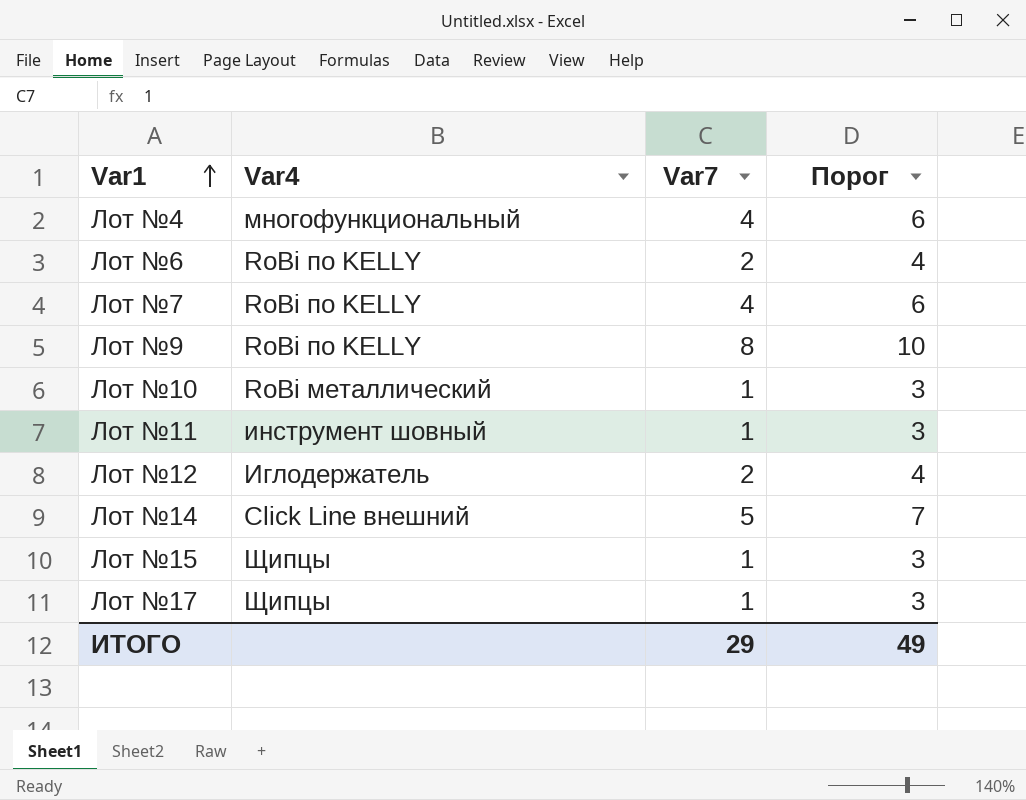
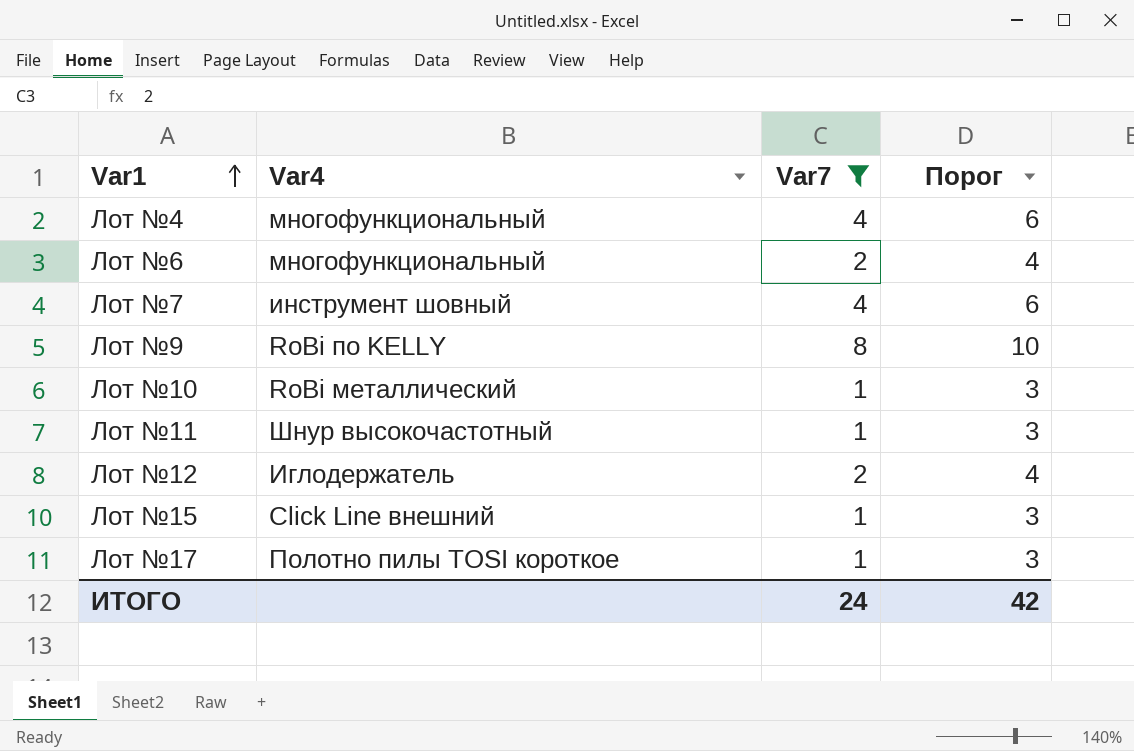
filter: none -> Var7 != 5
Лот №6 | Var4: RoBi по KELLY -> многофункциональный
Лот №7 | Var4: RoBi по KELLY -> инструмент шовный
Лот №11 | Var4: инструмент шовный -> Шнур высокочастотный
Лот №15 | Var4: Щипцы -> Click Line внешний
Лот №17 | Var4: Щипцы -> Полотно пилы TOSI короткое
ИТОГО | Var7: 29 -> 24
ИТОГО | Порог: 49 -> 42

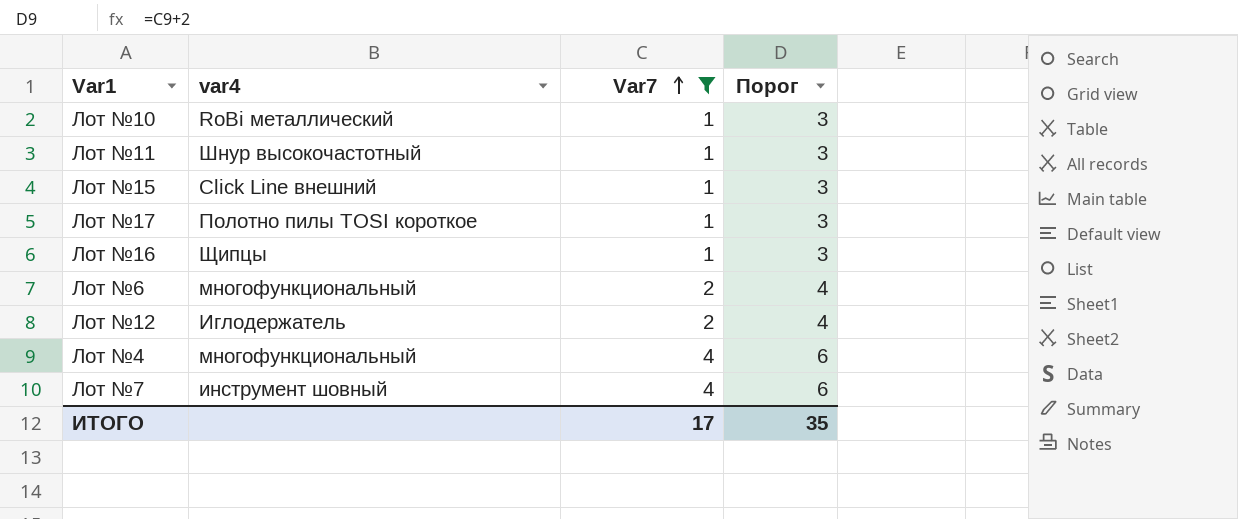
row order: Var1 ascending -> Var7 ascending
column name: Var4 -> var4
row Лот №9: RoBi по KELLY | 8 | 10 -> none
row Лот №16: none -> Щипцы | 1 | 3
ИТОГО | Var7: 24 -> 17
ИТОГО | Порог: 42 -> 35

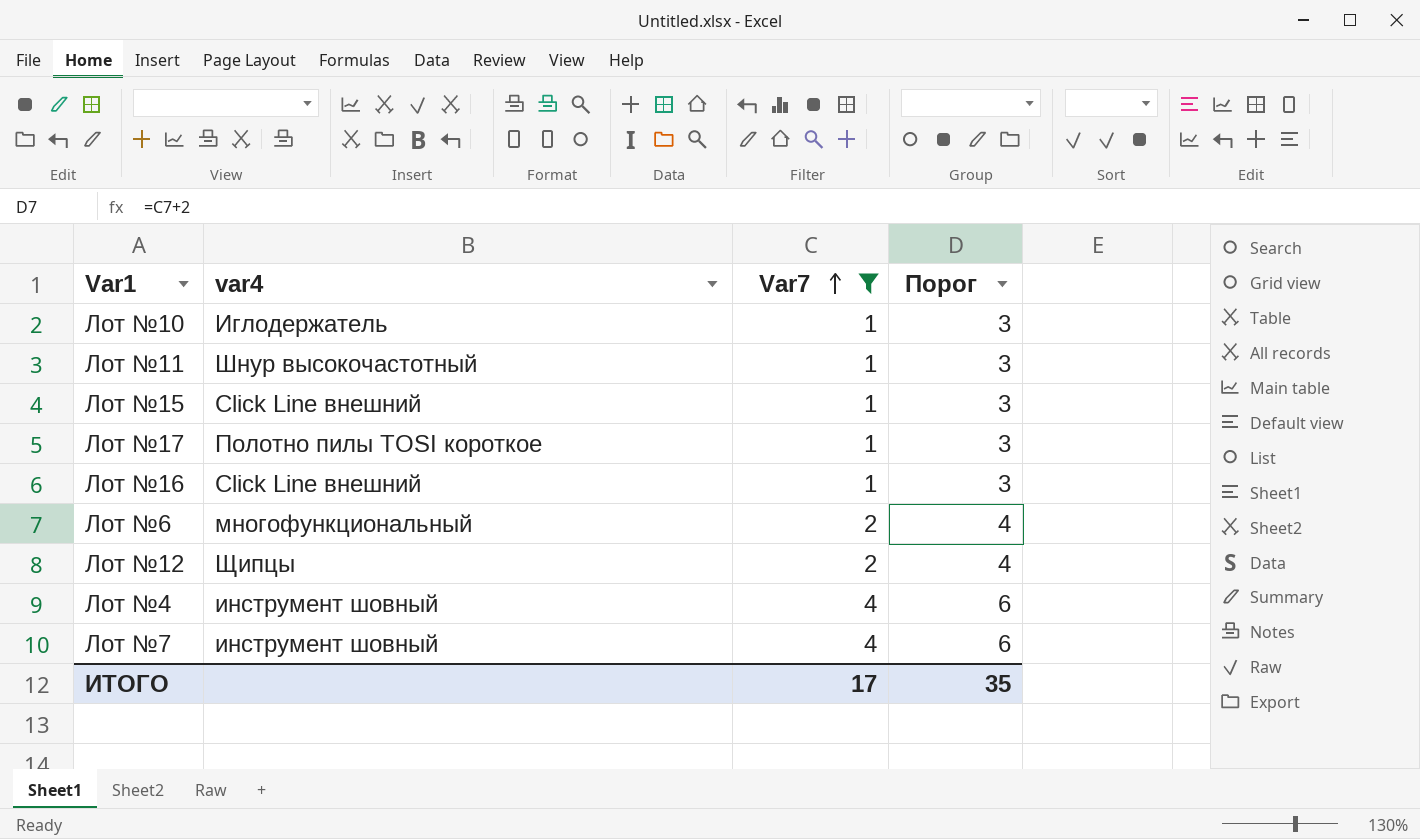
Лот №10 | var4: RoBi металлический -> Иглодержатель
Лот №16 | var4: Щипцы -> Click Line внешний
Лот №12 | var4: Иглодержатель -> Щипцы
Лот №4 | var4: многофункциональный -> инструмент шовный

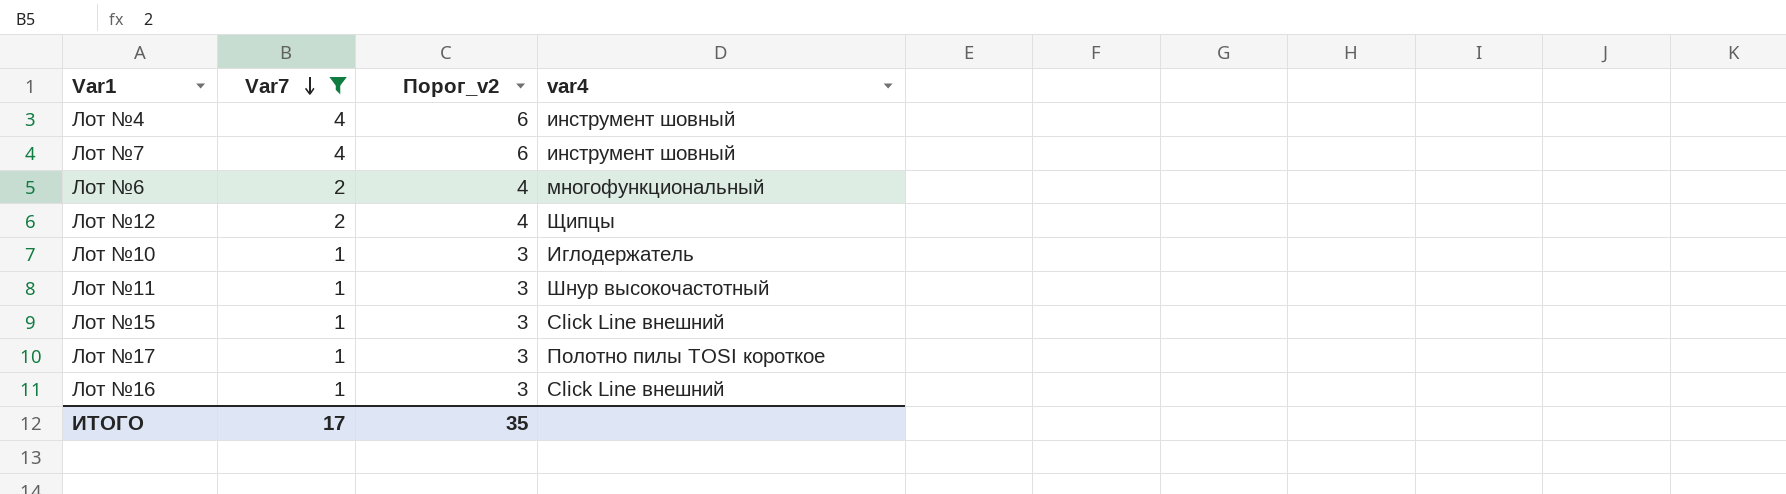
row order: Var7 ascending -> Var7 descending
column name: Порог -> Порог_v2
column var4 | position: 2 -> 4

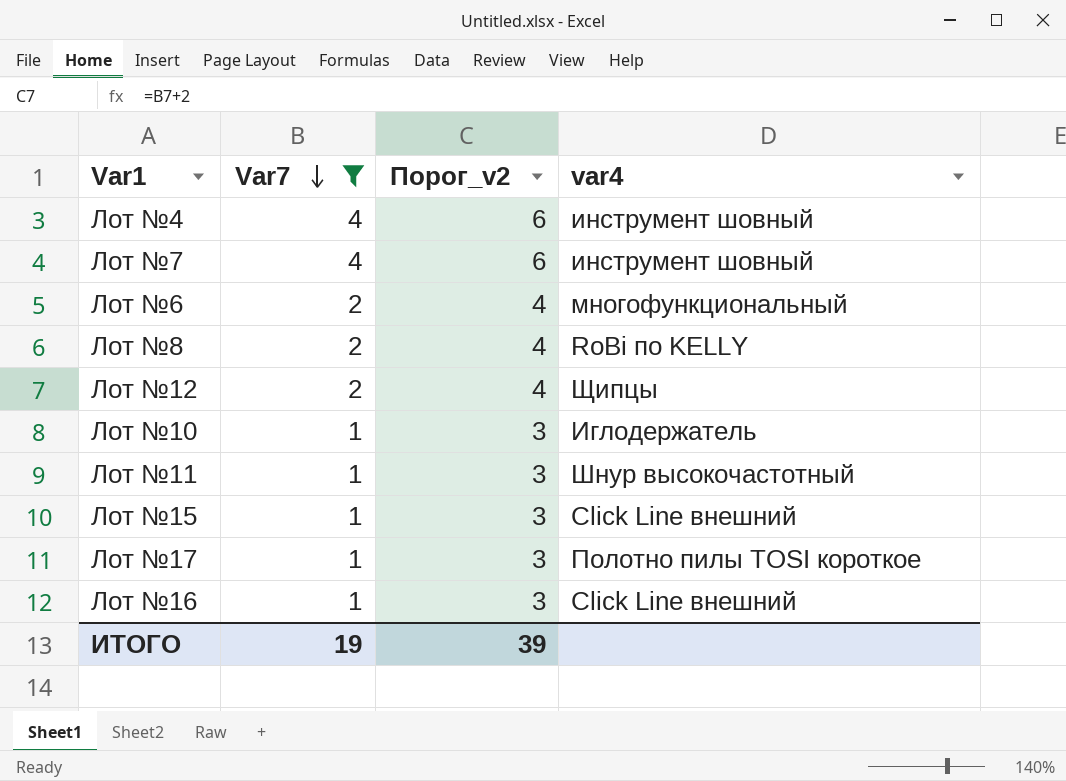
row Лот №8: none -> 2 | 4 | RoBi по KELLY
ИТОГО | Var7: 17 -> 19
ИТОГО | Порог_v2: 35 -> 39

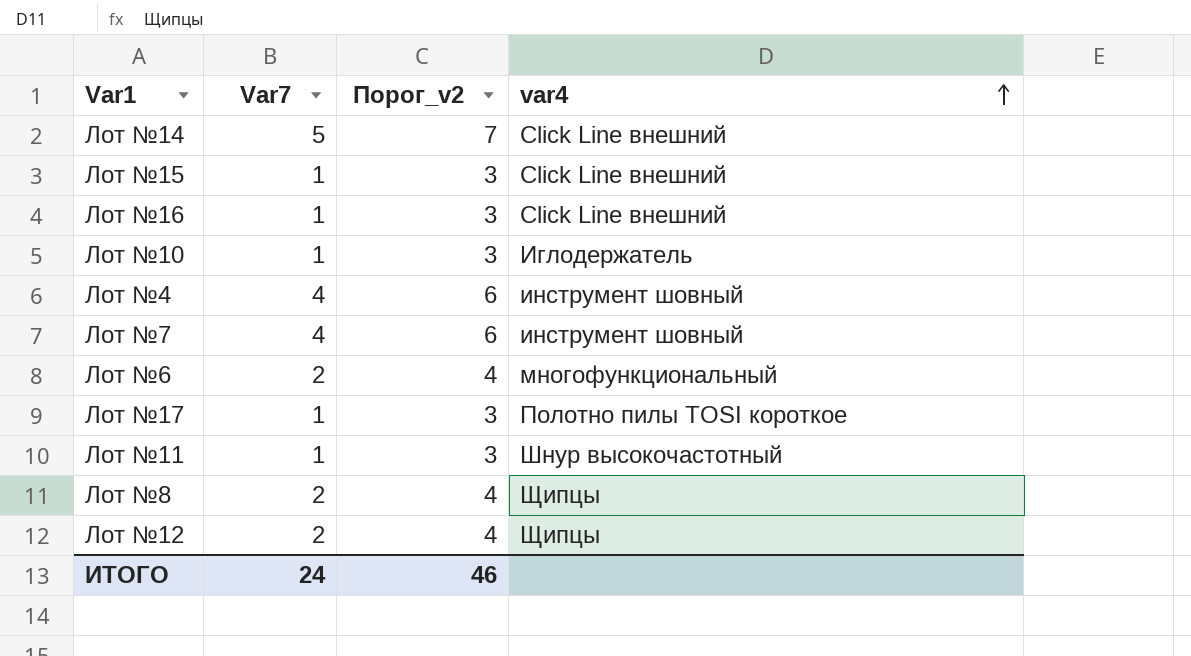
filter: Var7 != 5 -> none
row order: Var7 descending -> var4 ascending
Лот №8 | var4: RoBi по KELLY -> Щипцы
ИТОГО | Var7: 19 -> 24
ИТОГО | Порог_v2: 39 -> 46

